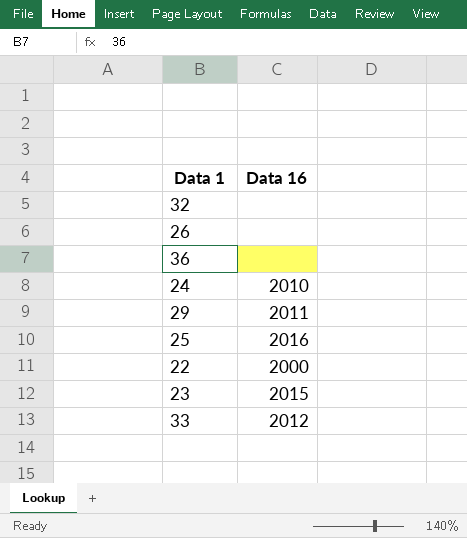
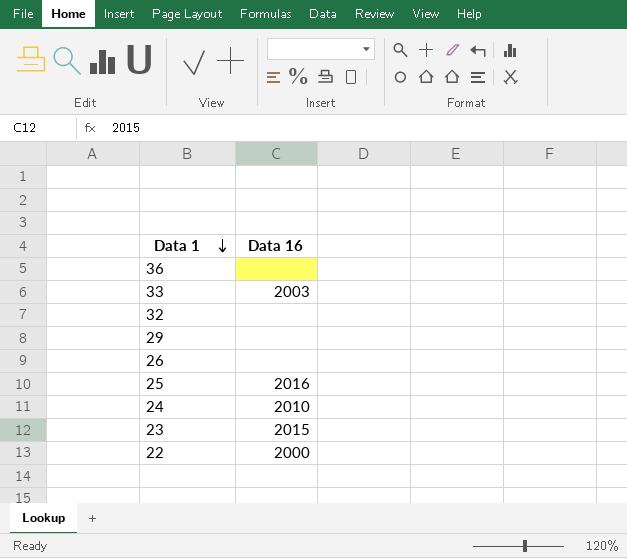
row order: none -> Data 1 descending
33 | Data 16: 2012 -> 2003
29 | Data 16: 2011 -> none

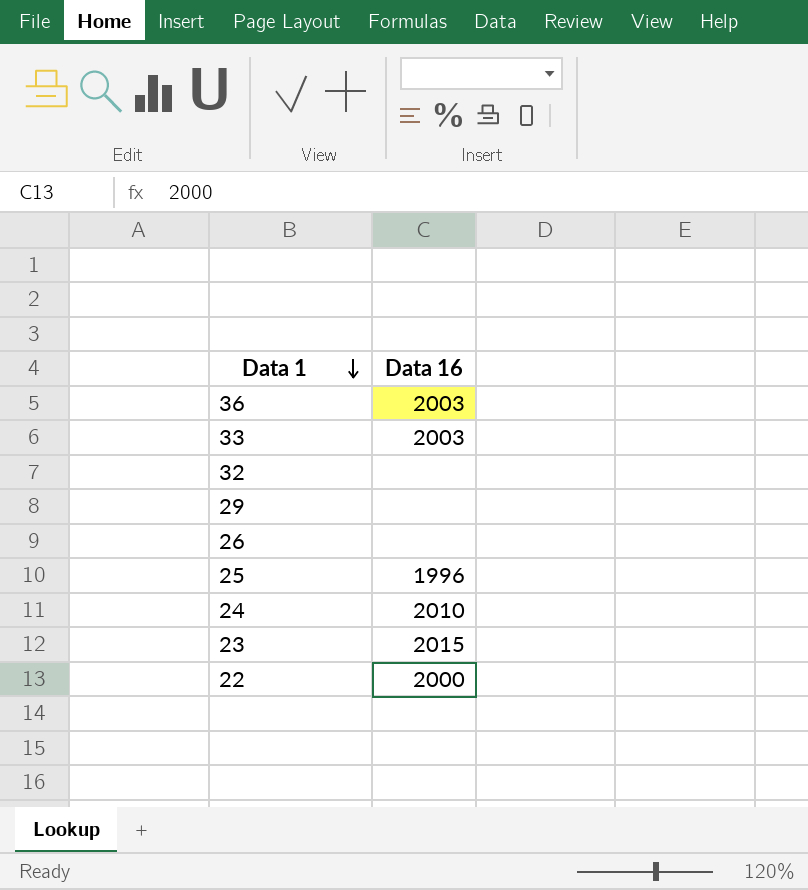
36 | Data 16: none -> 2003
25 | Data 16: 2016 -> 1996

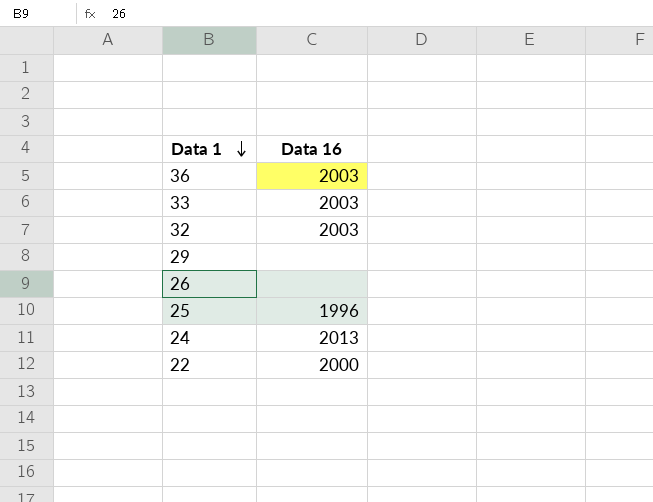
row 23: 2015 -> none
32 | Data 16: none -> 2003
24 | Data 16: 2010 -> 2013

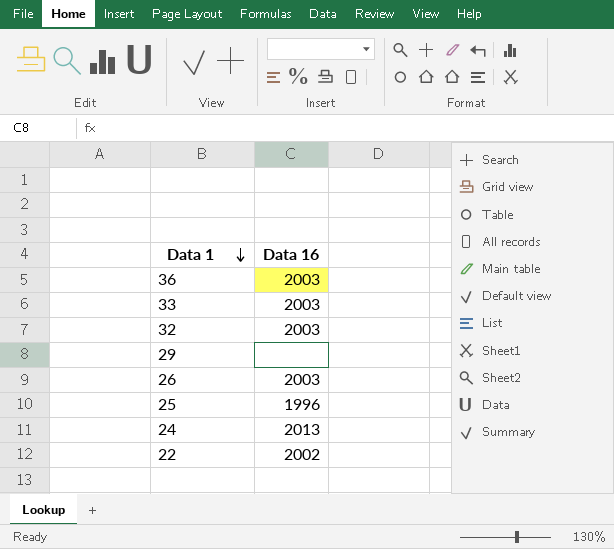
26 | Data 16: none -> 2003
22 | Data 16: 2000 -> 2002

